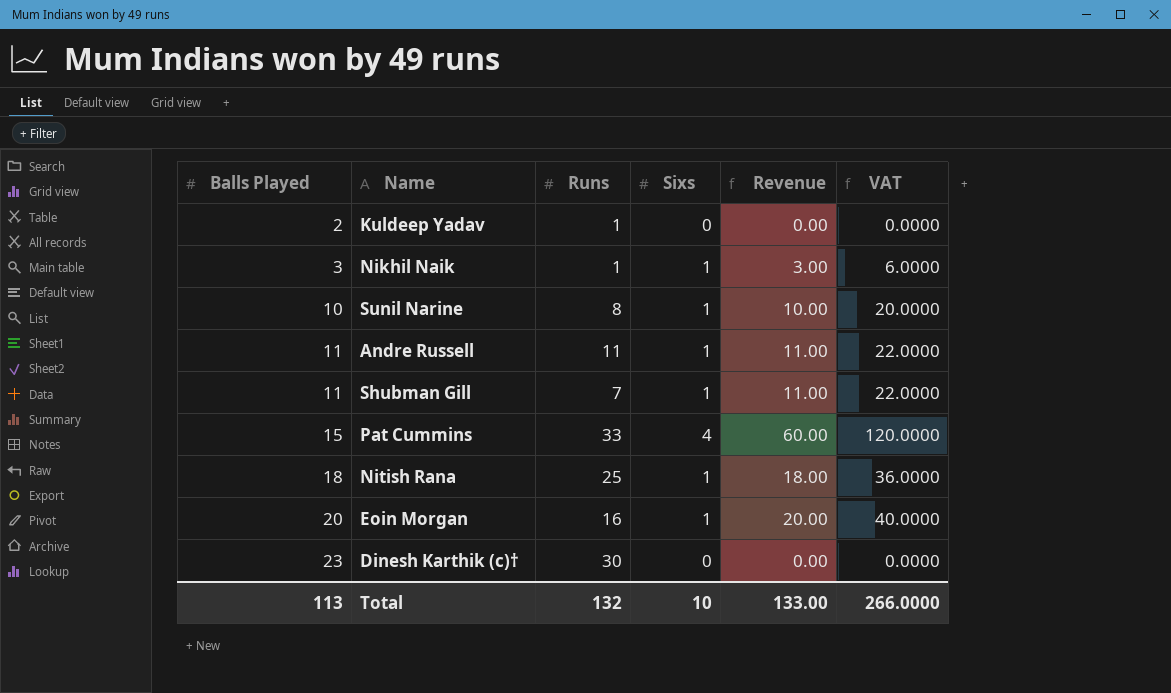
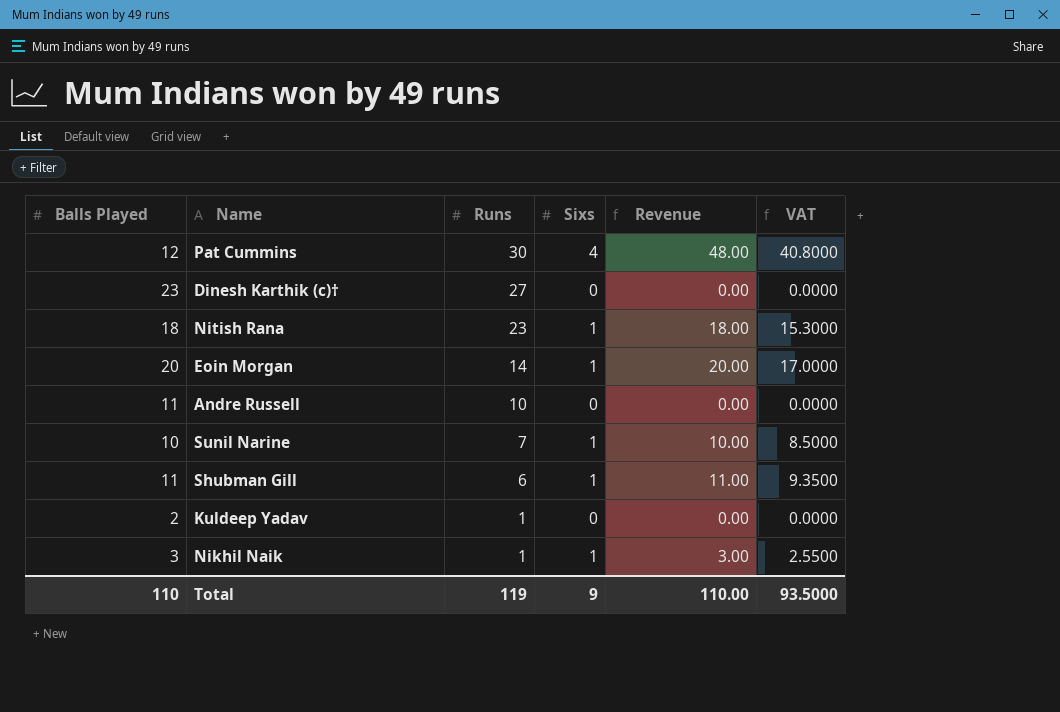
row order: Balls Played ascending -> Runs descending
column VAT | formula: [Revenue] * 2 -> [Revenue] * 0.85
Pat Cummins | Balls Played: 15 -> 12
Pat Cummins | Runs: 33 -> 30
Pat Cummins | Revenue: 60.00 -> 48.00
Dinesh Karthik (c)† | Runs: 30 -> 27
Nitish Rana | Runs: 25 -> 23
Eoin Morgan | Runs: 16 -> 14
Andre Russell | Runs: 11 -> 10
Andre Russell | Sixs: 1 -> 0
Andre Russell | Revenue: 11.00 -> 0.00
Sunil Narine | Runs: 8 -> 7
Shubman Gill | Runs: 7 -> 6
Total | Balls Played: 113 -> 110
Total | Runs: 132 -> 119
Total | Sixs: 10 -> 9
Total | Revenue: 133.00 -> 110.00
Total | VAT: 266.0000 -> 93.5000

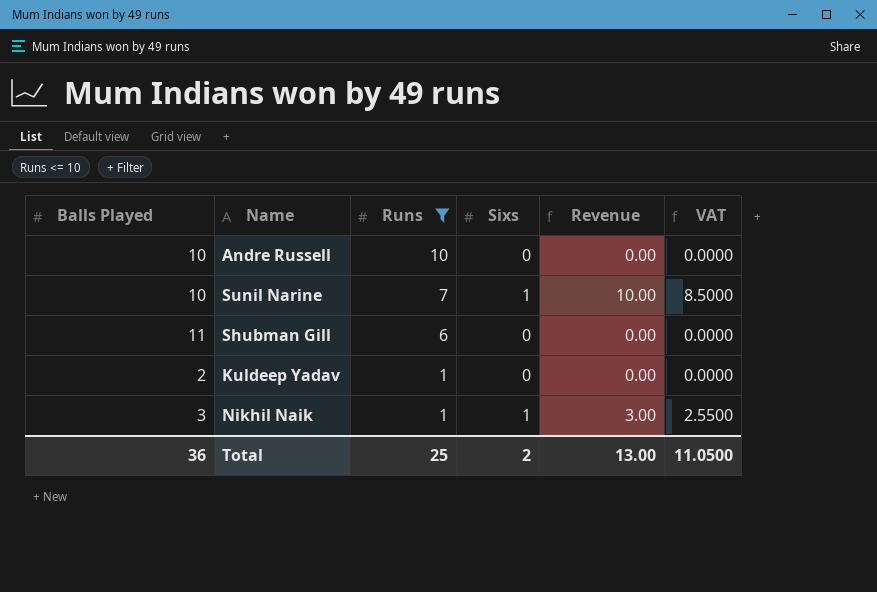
filter: none -> Runs <= 10
Andre Russell | Balls Played: 11 -> 10
Shubman Gill | Sixs: 1 -> 0
Shubman Gill | Revenue: 11.00 -> 0.00
Shubman Gill | VAT: 9.3500 -> 0.0000
Total | Balls Played: 110 -> 36
Total | Runs: 119 -> 25
Total | Sixs: 9 -> 2
Total | Revenue: 110.00 -> 13.00
Total | VAT: 93.5000 -> 11.0500

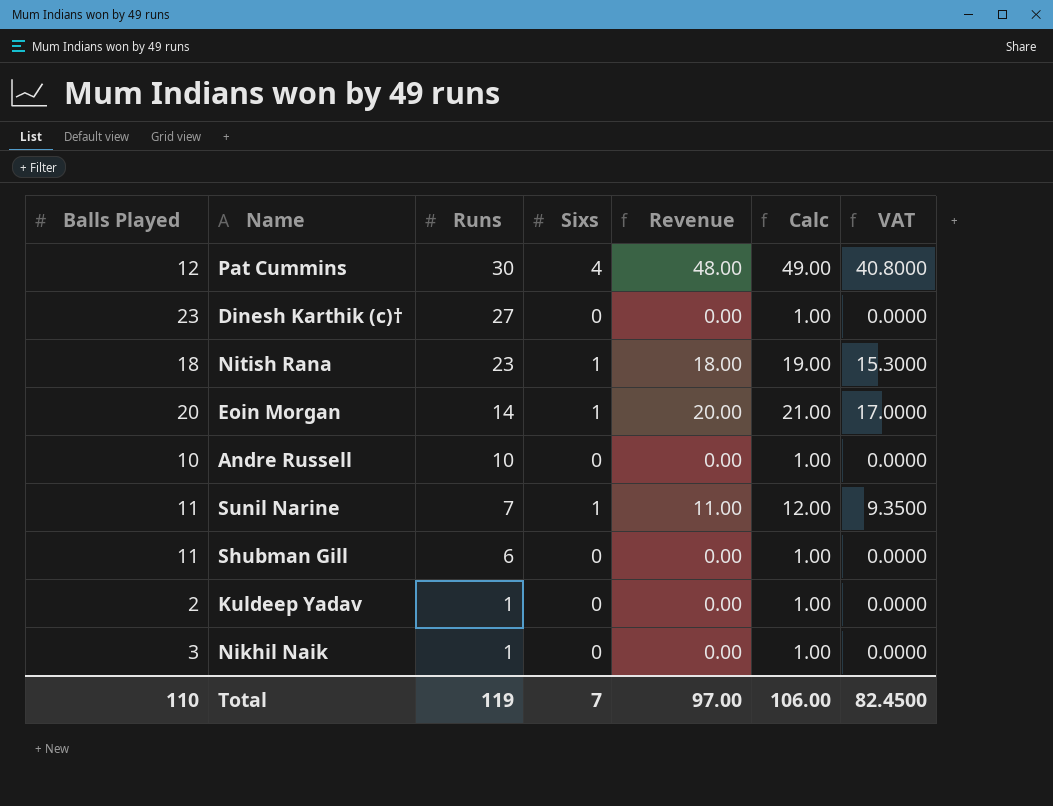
filter: Runs <= 10 -> none
column Calc | formula: none -> [Revenue] + 1
Sunil Narine | Balls Played: 10 -> 11
Sunil Narine | Revenue: 10.00 -> 11.00
Sunil Narine | VAT: 8.5000 -> 9.3500
Nikhil Naik | Sixs: 1 -> 0
Nikhil Naik | Revenue: 3.00 -> 0.00
Nikhil Naik | VAT: 2.5500 -> 0.0000
Total | Balls Played: 36 -> 110
Total | Runs: 25 -> 119
Total | Sixs: 2 -> 7
Total | Revenue: 13.00 -> 97.00
Total | VAT: 11.0500 -> 82.4500

